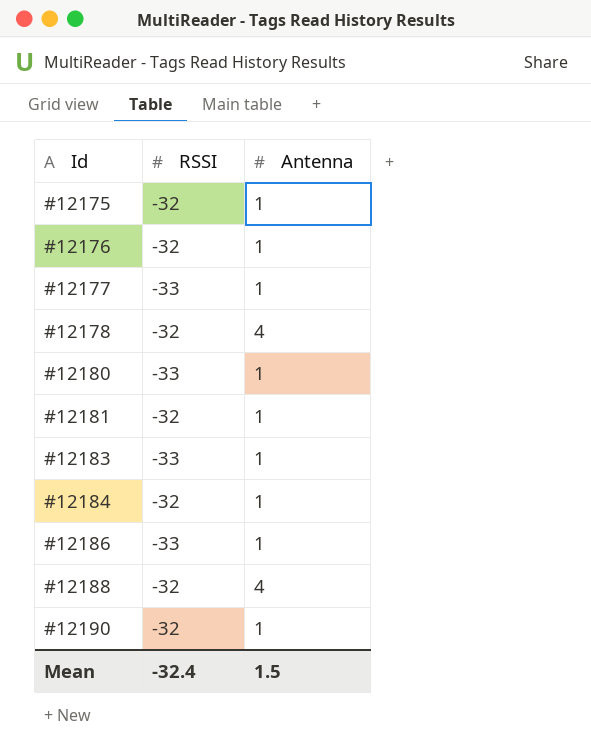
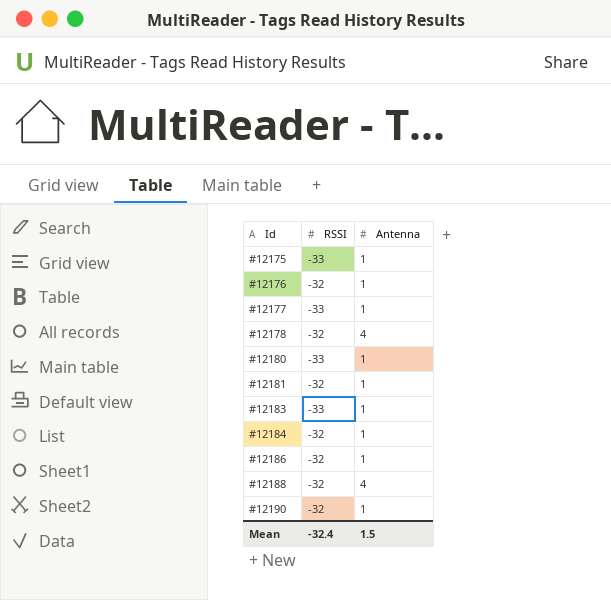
#12175 | RSSI: -32 -> -33
#12186 | RSSI: -33 -> -32

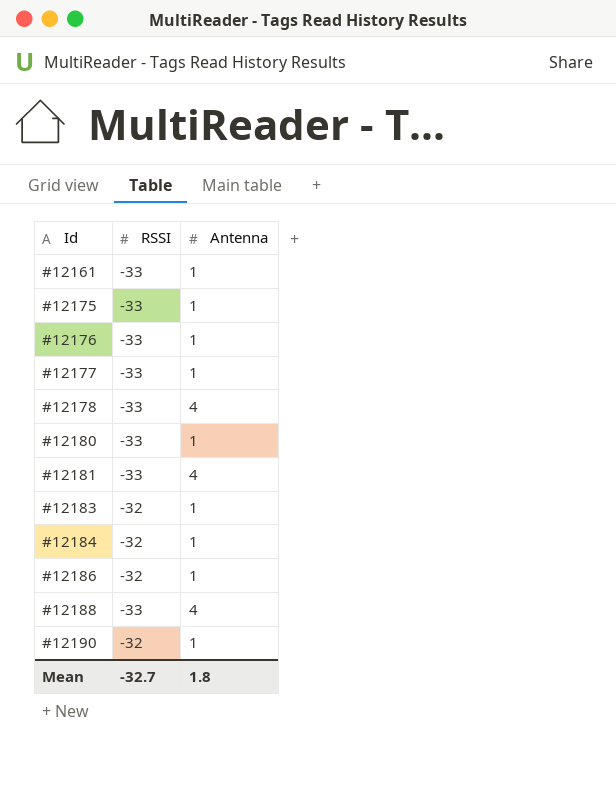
row #12161: none -> -33 | 1
#12176 | RSSI: -32 -> -33
#12178 | RSSI: -32 -> -33
#12181 | RSSI: -32 -> -33
#12181 | Antenna: 1 -> 4
#12183 | RSSI: -33 -> -32
#12188 | RSSI: -32 -> -33
Mean | RSSI: -32.4 -> -32.7
Mean | Antenna: 1.5 -> 1.8

